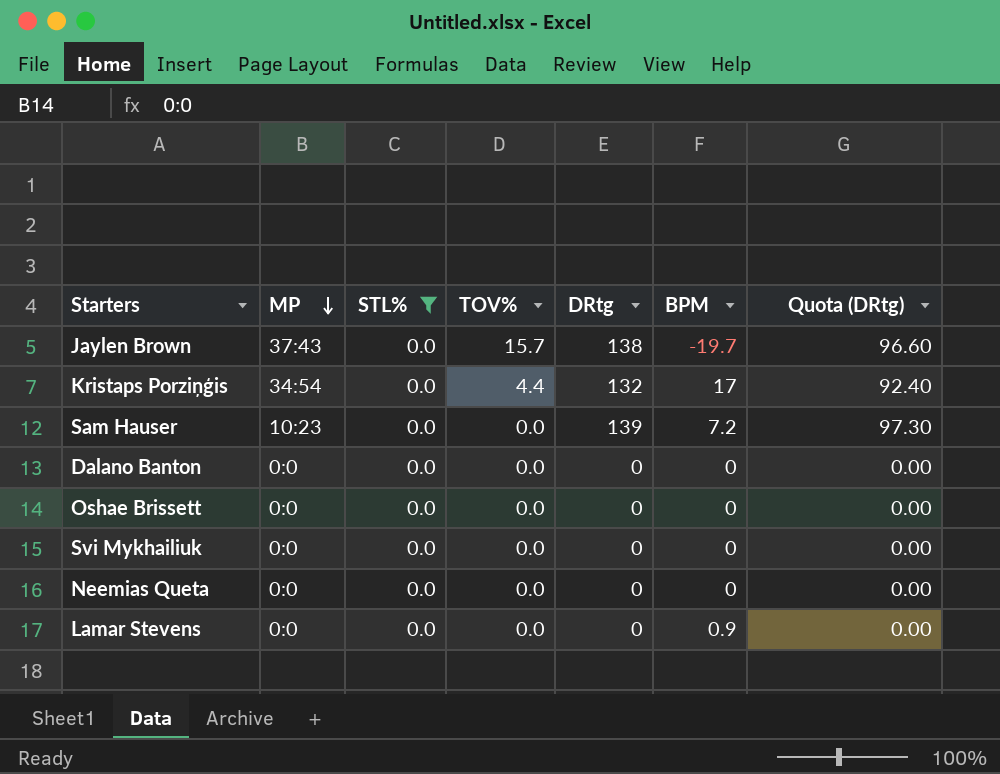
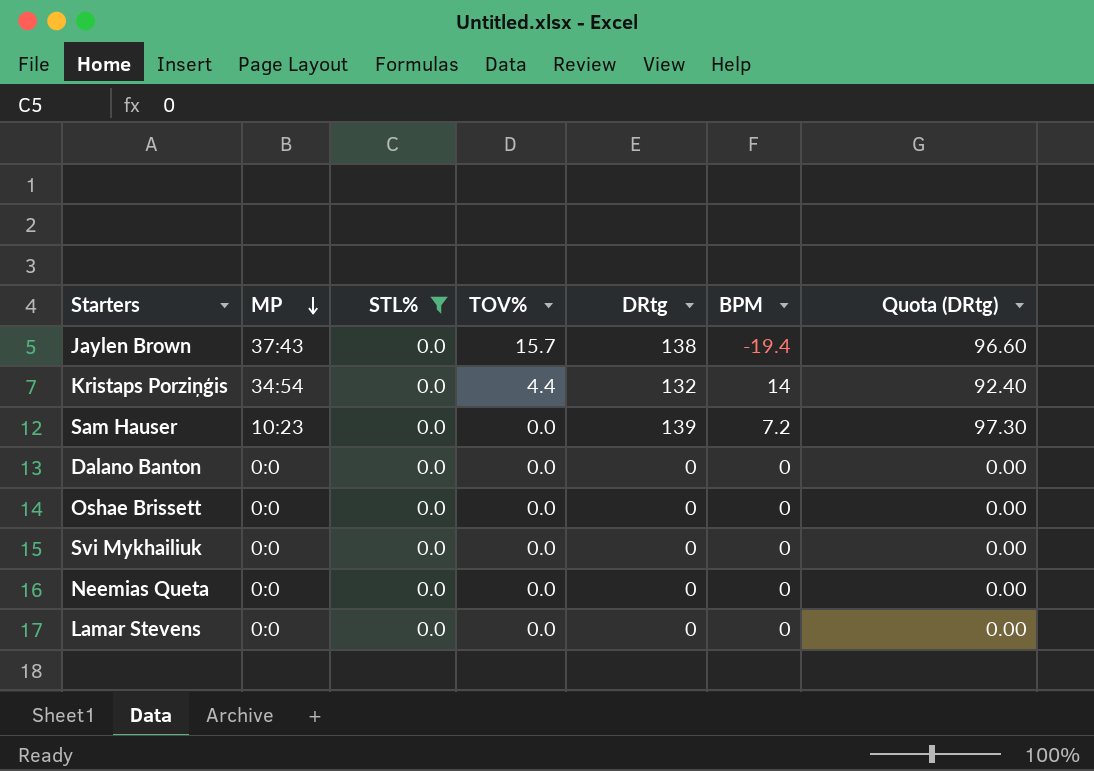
Jaylen Brown | BPM: -19.7 -> -19.4
Kristaps Porziņģis | BPM: 17 -> 14
Lamar Stevens | BPM: 0.9 -> 0

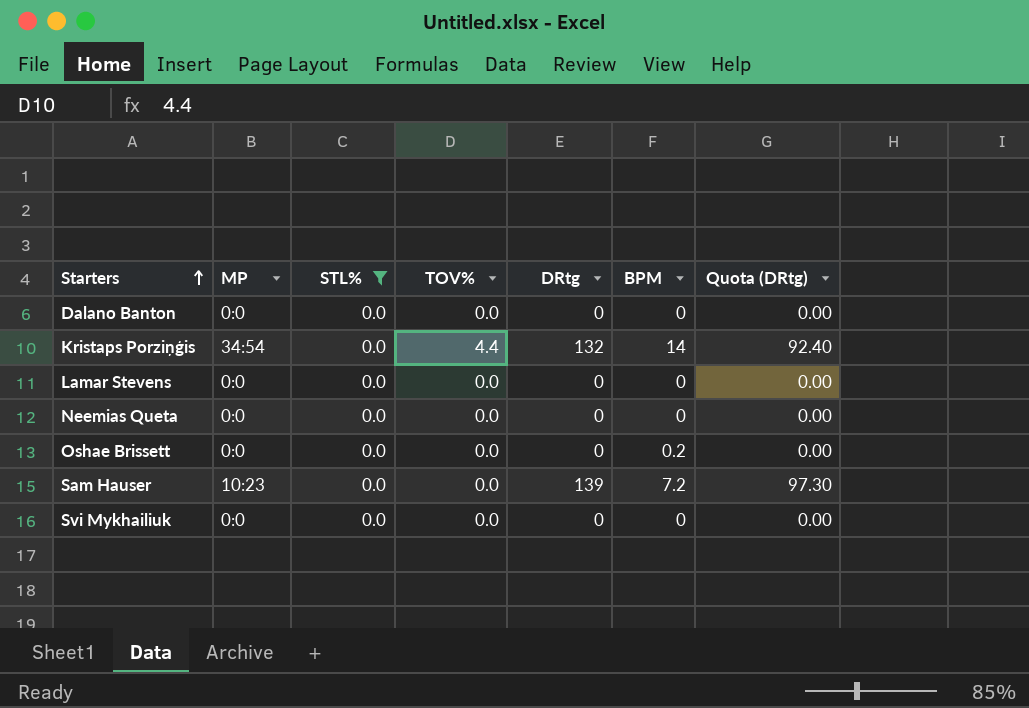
row order: MP descending -> Starters ascending
row Jaylen Brown: 37:43 | 0.0 | 15.7 | 138 | -19.4 | 96.60 -> none
Oshae Brissett | BPM: 0 -> 0.2

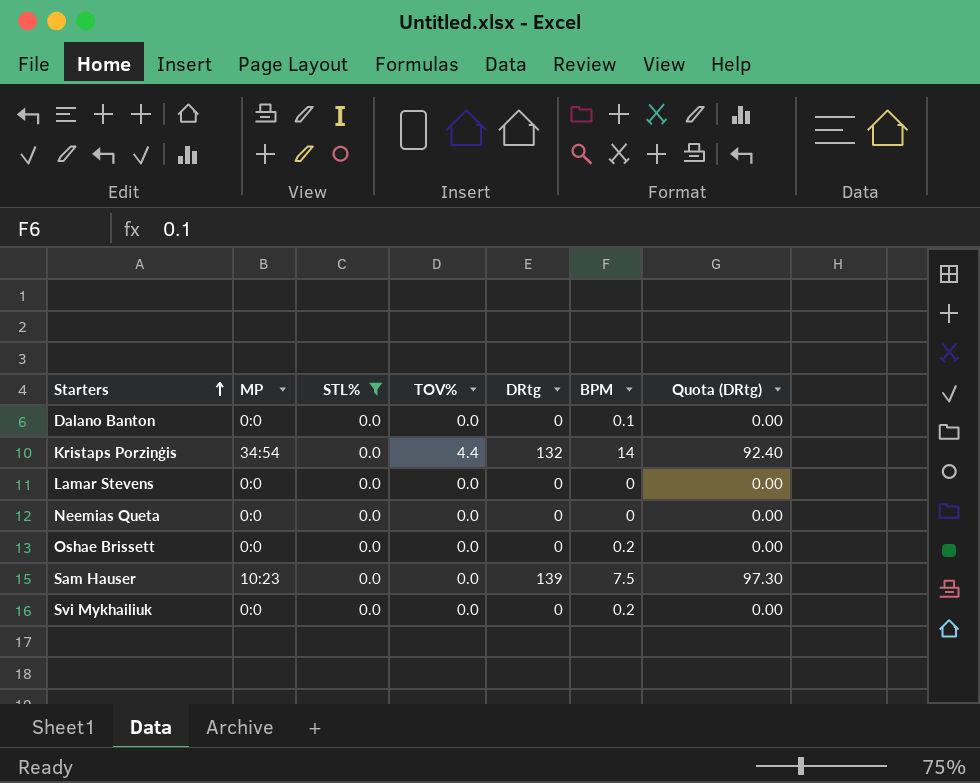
Dalano Banton | BPM: 0 -> 0.1
Sam Hauser | BPM: 7.2 -> 7.5
Svi Mykhailiuk | BPM: 0 -> 0.2

